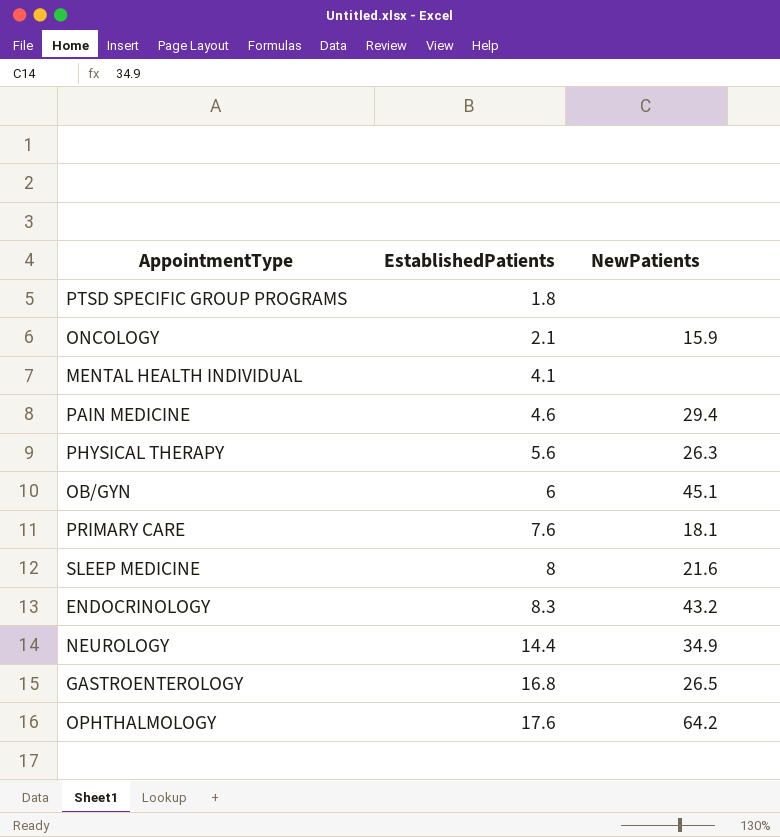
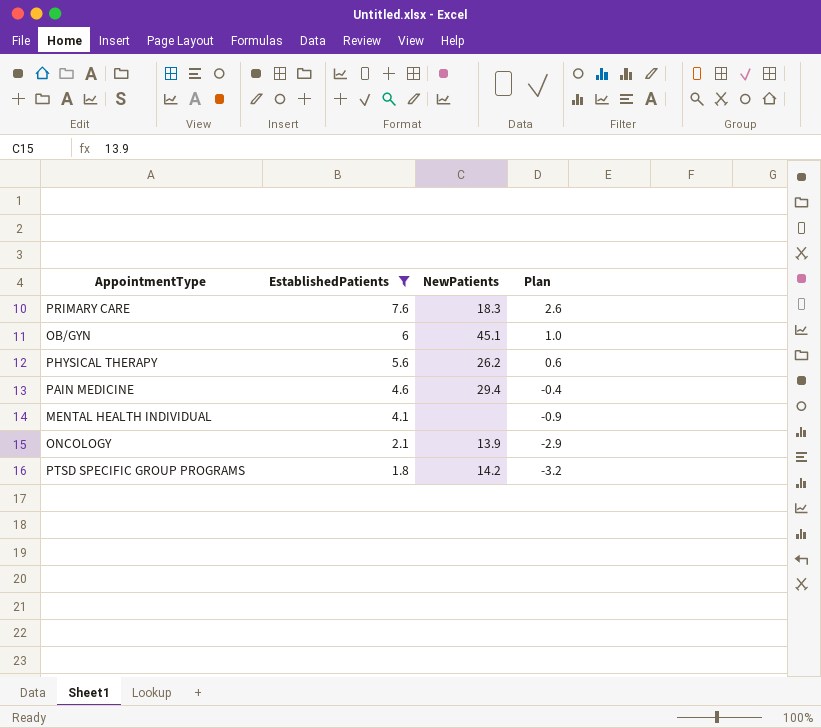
filter: none -> EstablishedPatients <= 7.6
row order: EstablishedPatients ascending -> EstablishedPatients descending
column Plan | formula: none -> [EstablishedPatients] - 5
PRIMARY CARE | NewPatients: 18.1 -> 18.3
PHYSICAL THERAPY | NewPatients: 26.3 -> 26.2
ONCOLOGY | NewPatients: 15.9 -> 13.9
PTSD SPECIFIC GROUP PROGRAMS | NewPatients: none -> 14.2

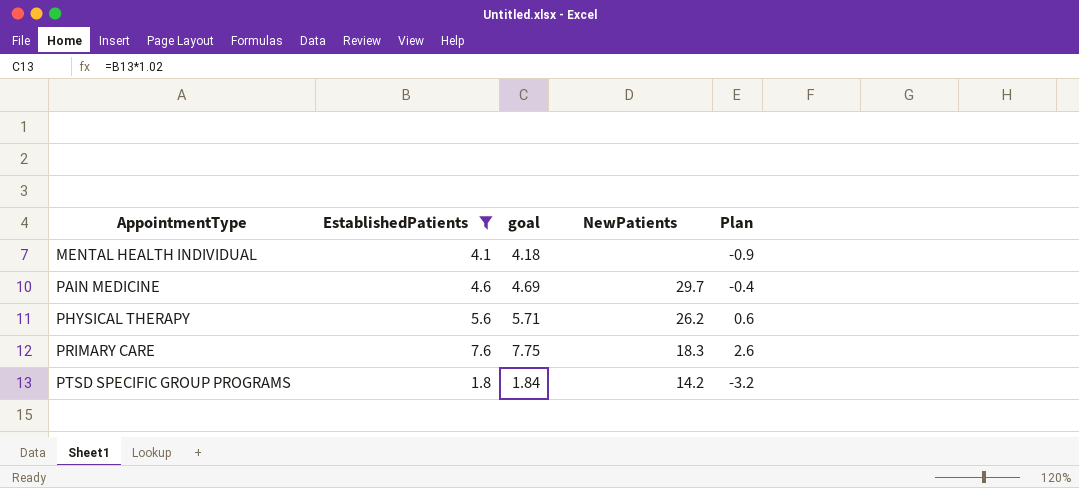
row order: EstablishedPatients descending -> AppointmentType ascending
column goal | formula: none -> [EstablishedPatients] * 1.02
row OB/GYN: 6 | 45.1 | 1.0 -> none
row ONCOLOGY: 2.1 | 13.9 | -2.9 -> none
PAIN MEDICINE | NewPatients: 29.4 -> 29.7

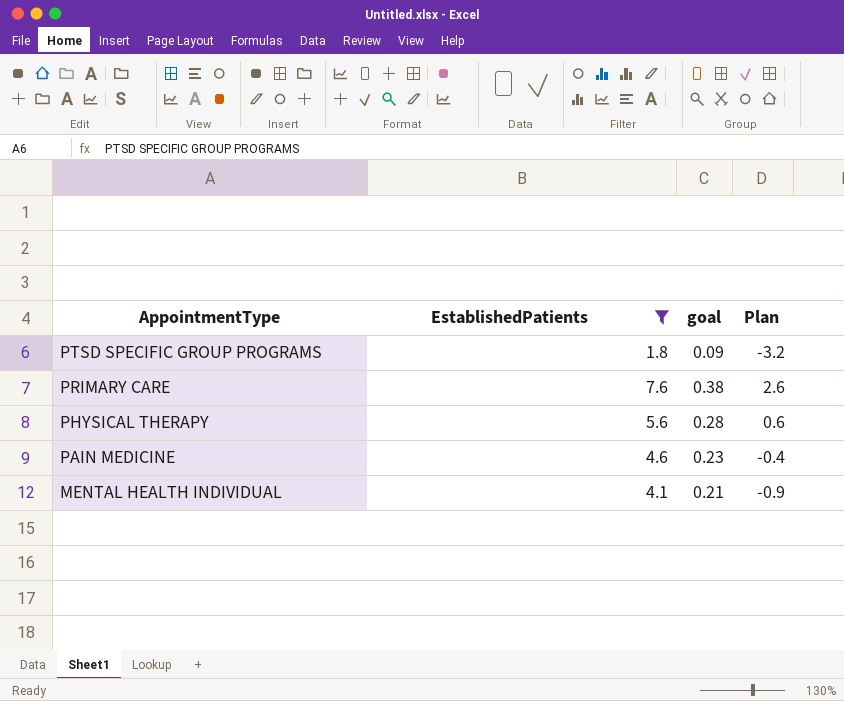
row order: AppointmentType ascending -> AppointmentType descending
column NewPatients | position: 4 -> none
column goal | formula: [EstablishedPatients] * 1.02 -> [EstablishedPatients] * 0.05

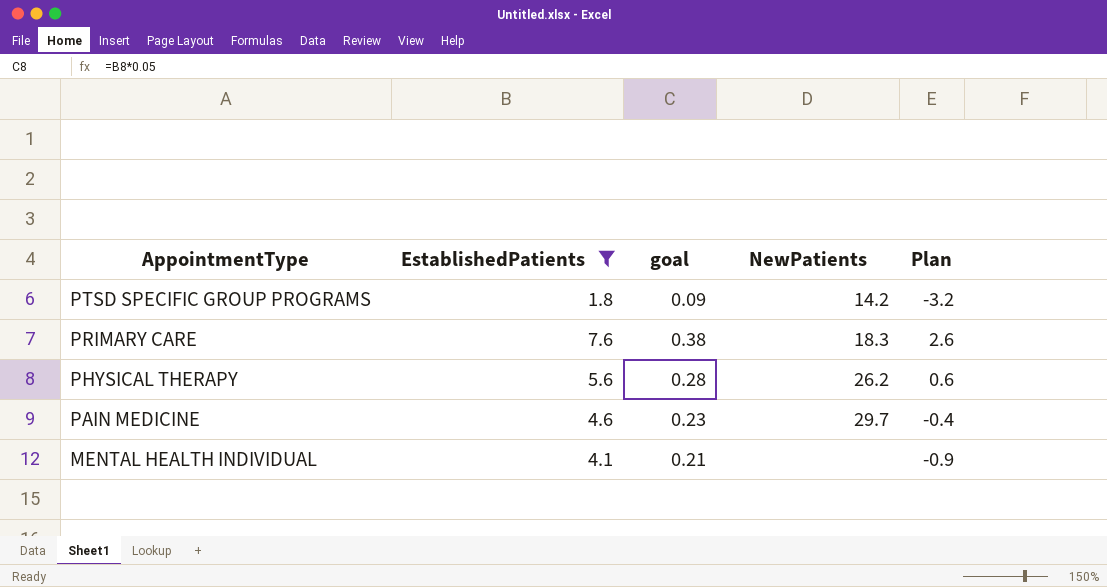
column NewPatients | position: none -> 4

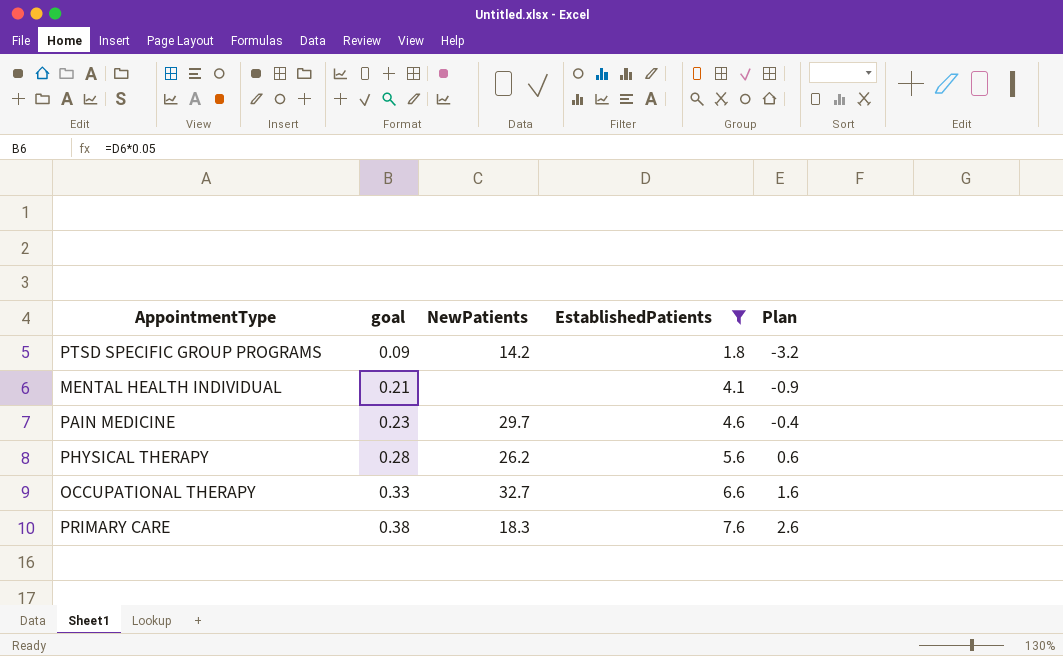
row order: AppointmentType descending -> goal ascending
column EstablishedPatients | position: 2 -> 4
row OCCUPATIONAL THERAPY: none -> 0.33 | 32.7 | 6.6 | 1.6

